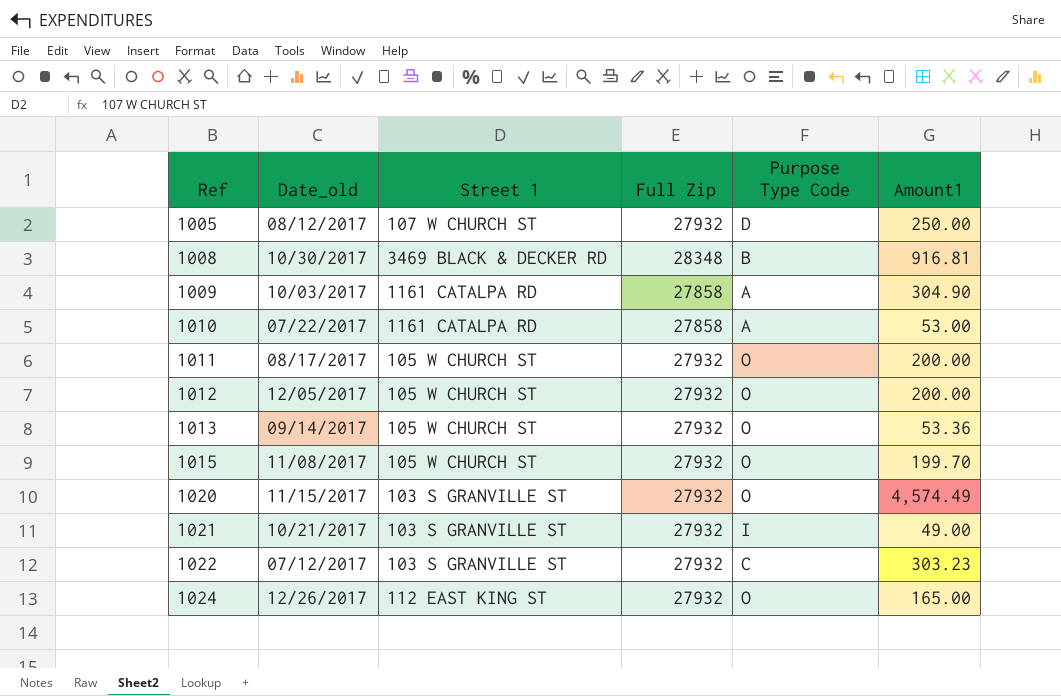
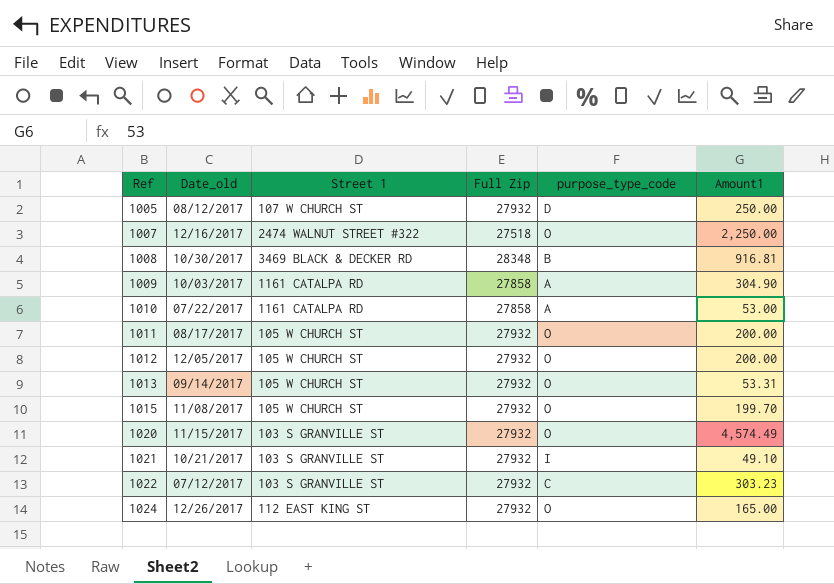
column name: Purpose Type Code -> purpose_type_code
row 1007: none -> 12/16/2017 | 2474 WALNUT STREET #322 | 27518 | O | 2,250.00
1013 | Amount1: 53.36 -> 53.31
1021 | Amount1: 49.00 -> 49.10

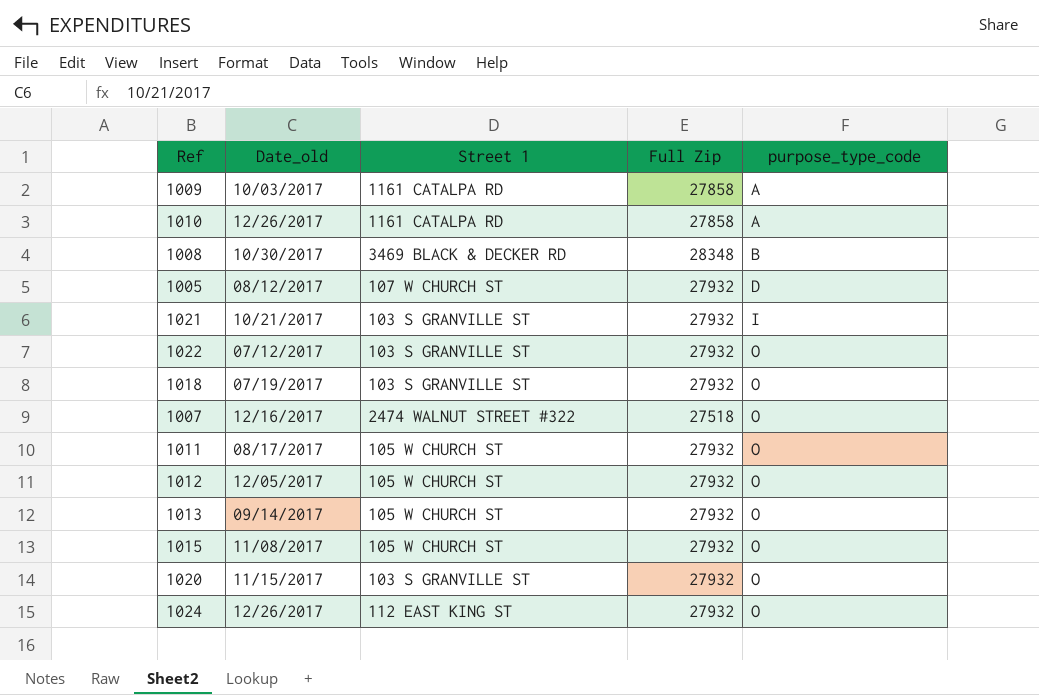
row order: Ref ascending -> purpose_type_code ascending
column Amount1 | position: 6 -> none
1010 | Date_old: 07/22/2017 -> 12/26/2017
1022 | purpose_type_code: C -> O
row 1018: none -> 07/19/2017 | 103 S GRANVILLE ST | 27932 | O

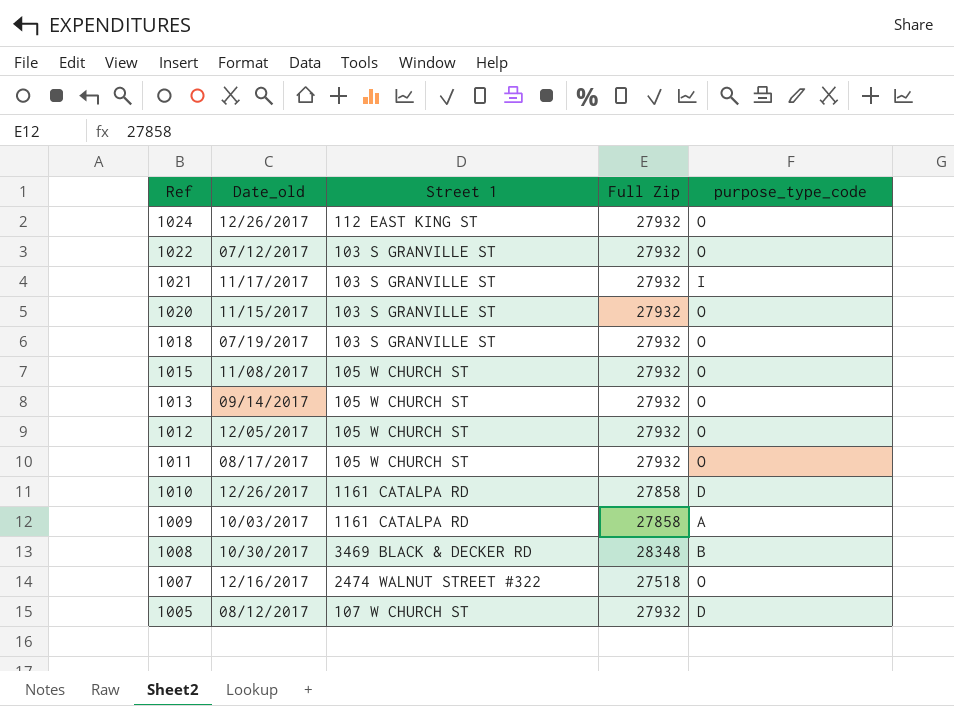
row order: purpose_type_code ascending -> Ref descending
1021 | Date_old: 10/21/2017 -> 11/17/2017
1010 | purpose_type_code: A -> D

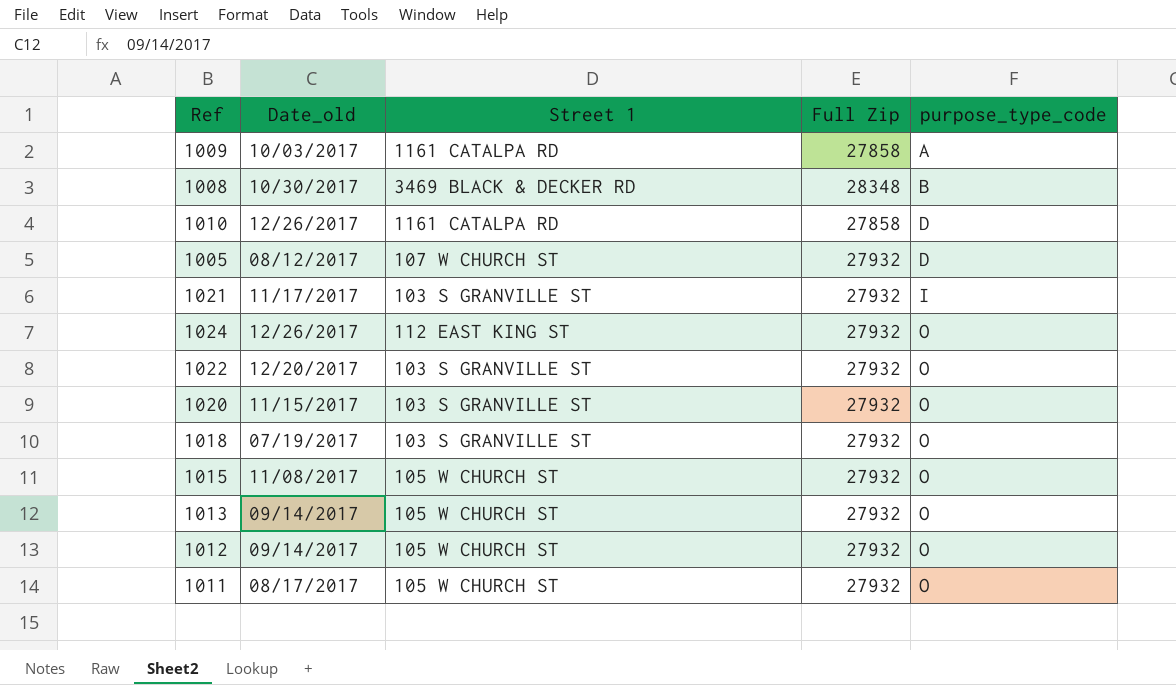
row order: Ref descending -> purpose_type_code ascending
row 1007: 12/16/2017 | 2474 WALNUT STREET #322 | 27518 | O -> none
1022 | Date_old: 07/12/2017 -> 12/20/2017
1012 | Date_old: 12/05/2017 -> 09/14/2017

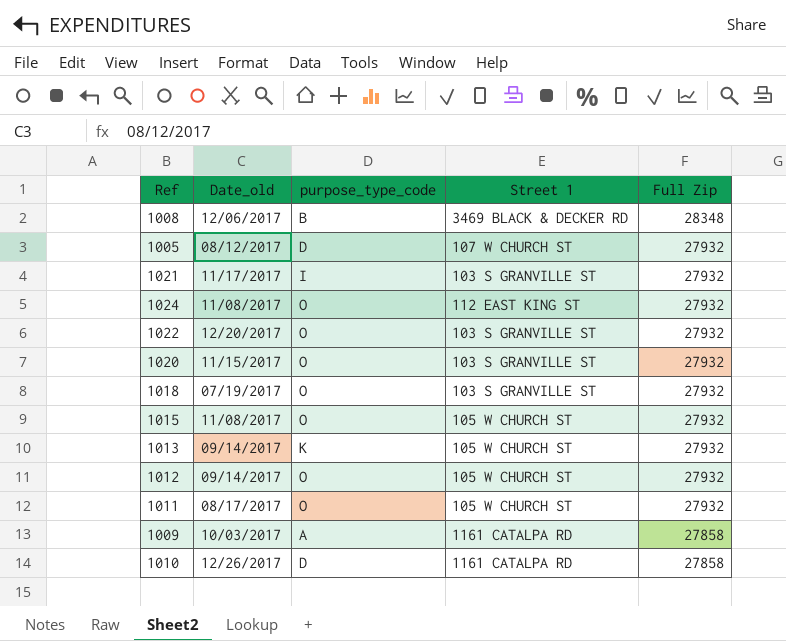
row order: purpose_type_code ascending -> Full Zip descending
column purpose_type_code | position: 5 -> 3
1008 | Date_old: 10/30/2017 -> 12/06/2017
1024 | Date_old: 12/26/2017 -> 11/08/2017
1013 | purpose_type_code: O -> K

